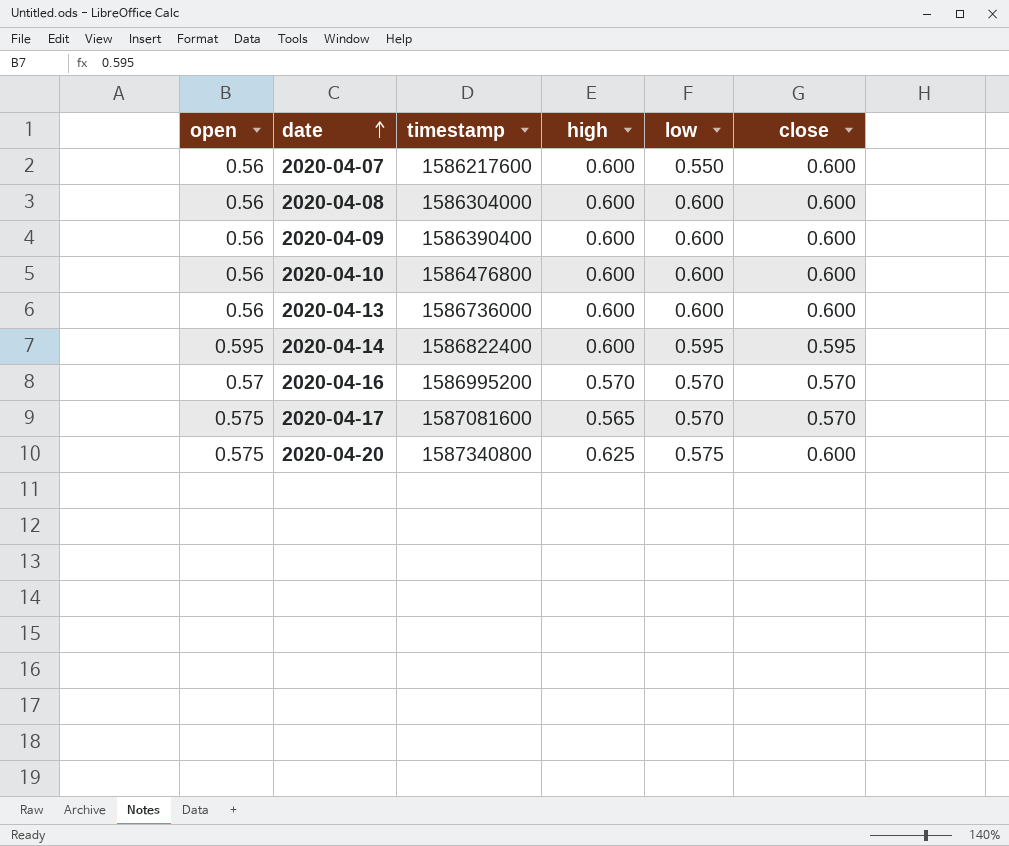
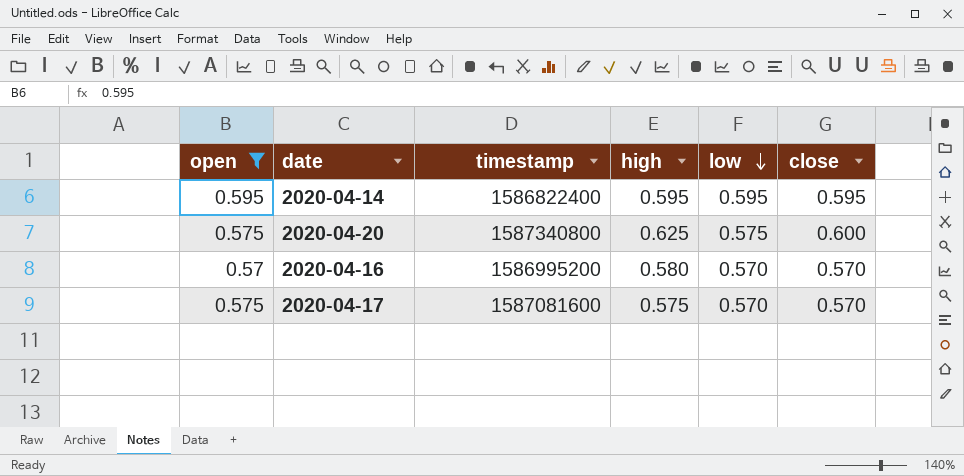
filter: none -> open != 0.56
row order: date ascending -> low descending
2020-04-14 | high: 0.600 -> 0.595
2020-04-16 | high: 0.570 -> 0.580
2020-04-17 | high: 0.565 -> 0.575

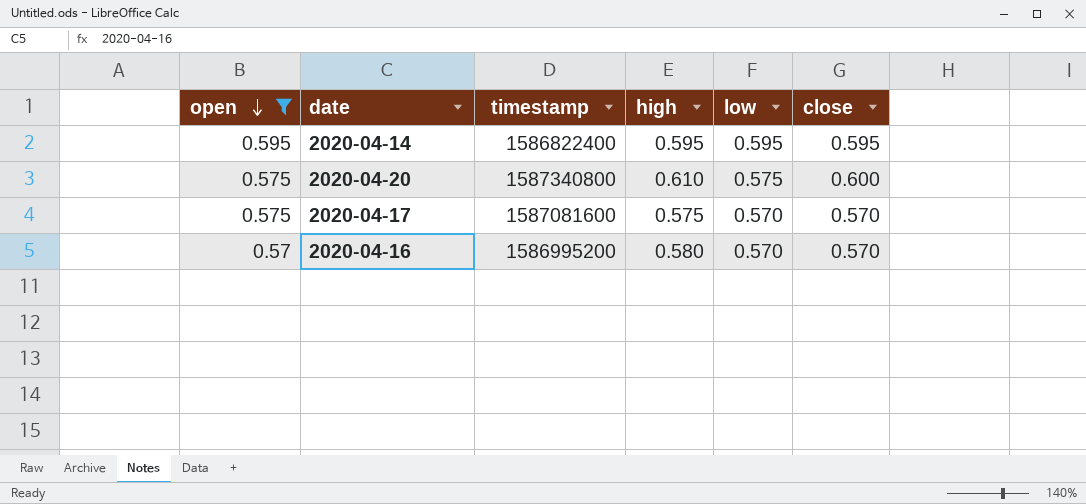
row order: low descending -> open descending
2020-04-20 | high: 0.625 -> 0.610

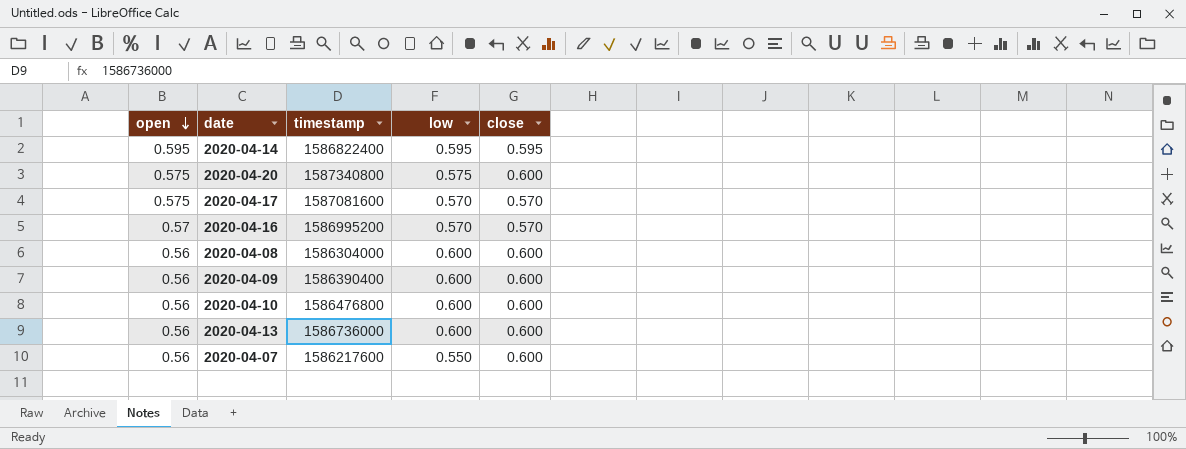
filter: open != 0.56 -> none
column high | position: 4 -> none

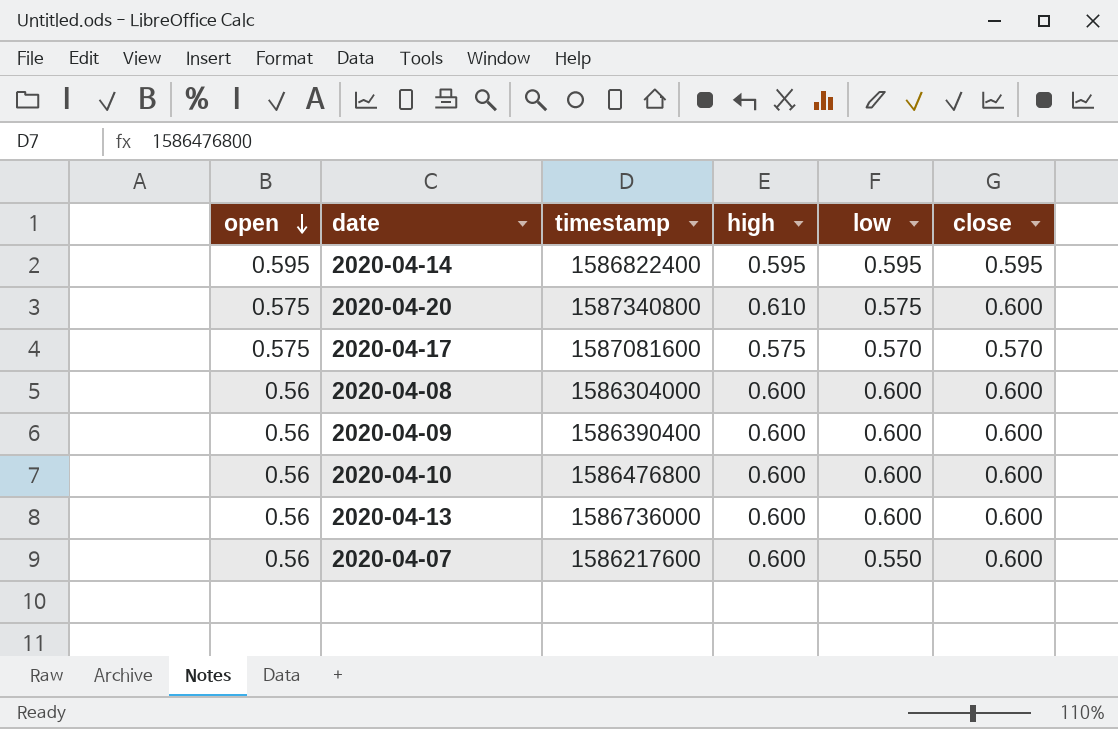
column high | position: none -> 4
row 2020-04-16: 0.57 | 1586995200 | 0.570 | 0.570 -> none

